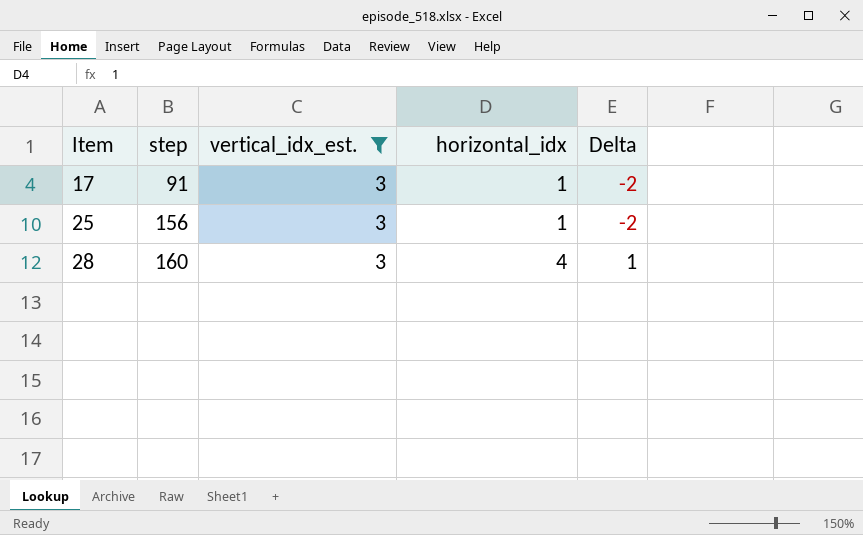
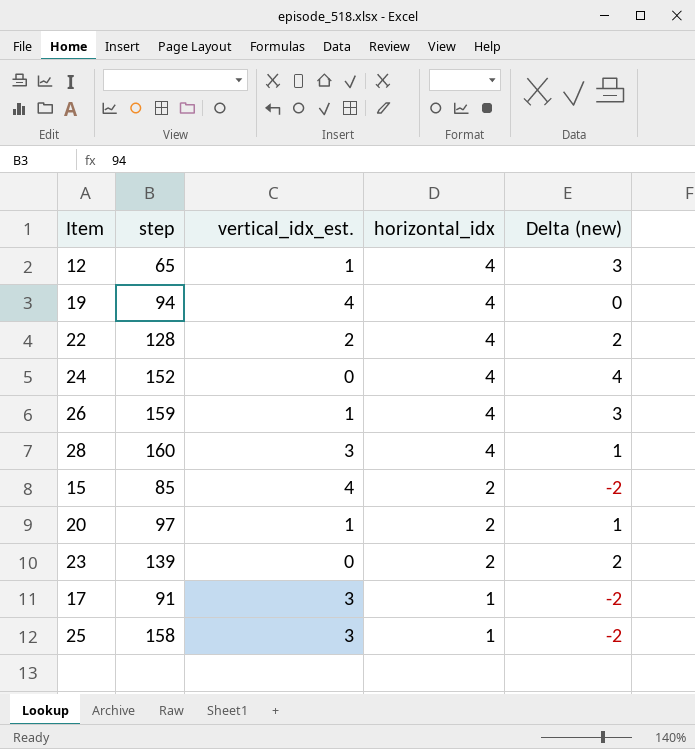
filter: vertical_idx_est. = 3 -> none
row order: Item ascending -> horizontal_idx descending
column name: Delta -> Delta (new)
25 | step: 156 -> 158

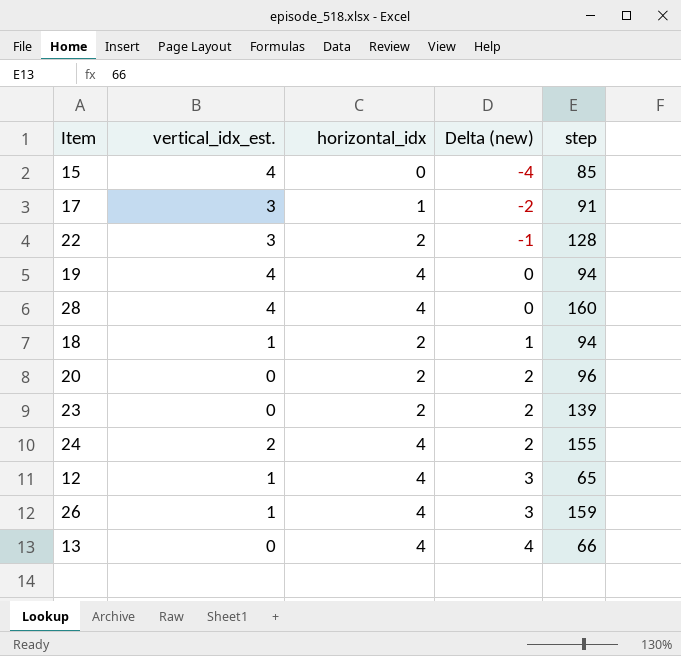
row order: horizontal_idx descending -> Delta (new) ascending
column step | position: 2 -> 5
row 25: 158 | 3 | 1 | -2 -> none
15 | horizontal_idx: 2 -> 0
15 | Delta (new): -2 -> -4
22 | vertical_idx_est.: 2 -> 3
22 | horizontal_idx: 4 -> 2
22 | Delta (new): 2 -> -1
28 | vertical_idx_est.: 3 -> 4
28 | Delta (new): 1 -> 0
row 18: none -> 1 | 2 | 1 | 94
20 | vertical_idx_est.: 1 -> 0
20 | Delta (new): 1 -> 2
20 | step: 97 -> 96
24 | vertical_idx_est.: 0 -> 2
24 | Delta (new): 4 -> 2
24 | step: 152 -> 155
row 13: none -> 0 | 4 | 4 | 66

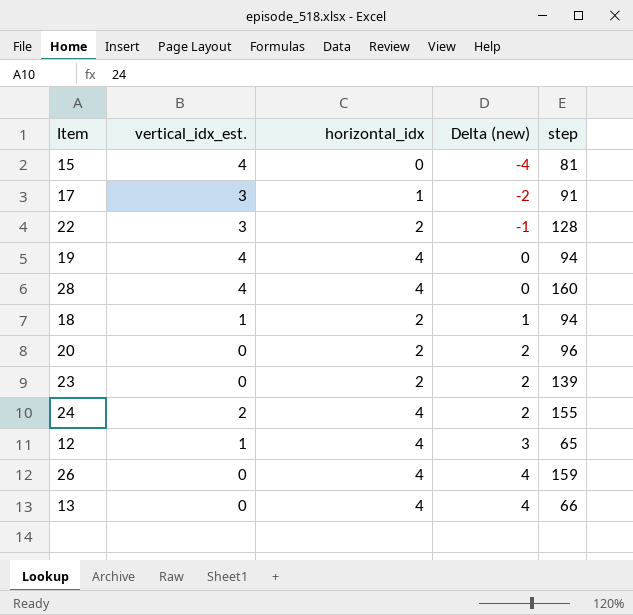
15 | step: 85 -> 81
26 | vertical_idx_est.: 1 -> 0
26 | Delta (new): 3 -> 4

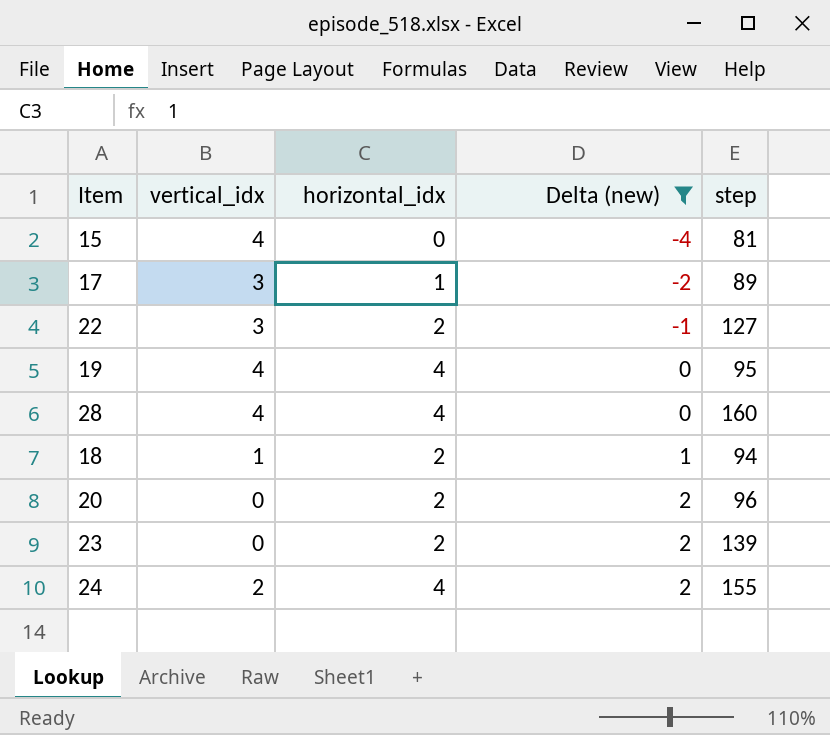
filter: none -> Delta (new) <= 2
column name: vertical_idx_est. -> vertical_idx
17 | step: 91 -> 89
22 | step: 128 -> 127
19 | step: 94 -> 95

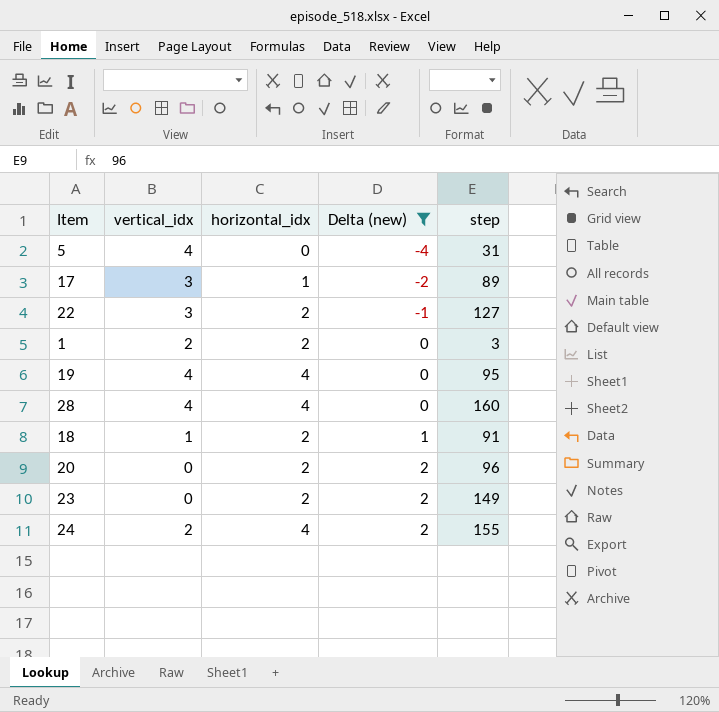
row 15: 4 | 0 | -4 | 81 -> none
row 5: none -> 4 | 0 | -4 | 31
row 1: none -> 2 | 2 | 0 | 3
18 | step: 94 -> 91
23 | step: 139 -> 149

